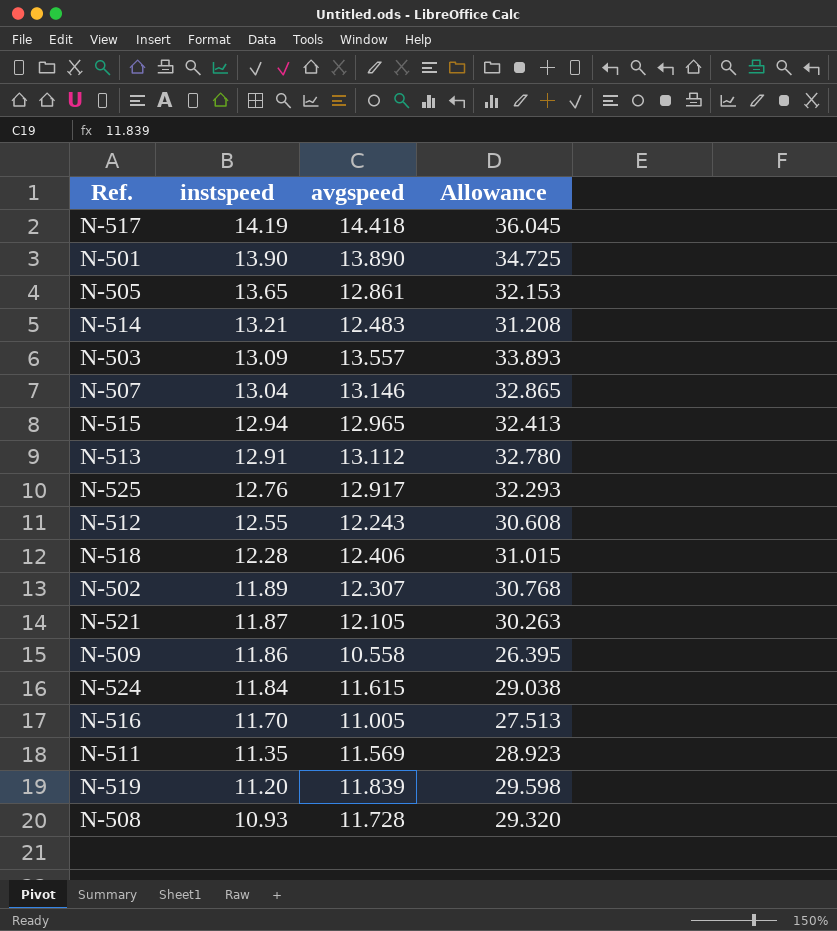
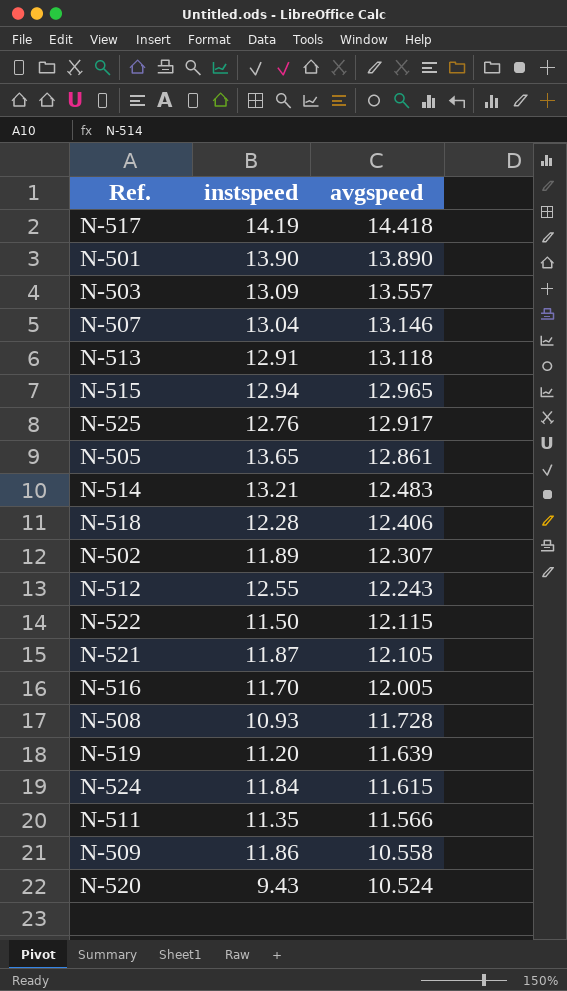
row order: instspeed descending -> avgspeed descending
column Allowance | formula: [avgspeed] * 2.5 -> none
N-513 | avgspeed: 13.112 -> 13.118
row N-522: none -> 11.50 | 12.115
N-516 | avgspeed: 11.005 -> 12.005
N-519 | avgspeed: 11.839 -> 11.639
N-511 | avgspeed: 11.569 -> 11.566
row N-520: none -> 9.43 | 10.524

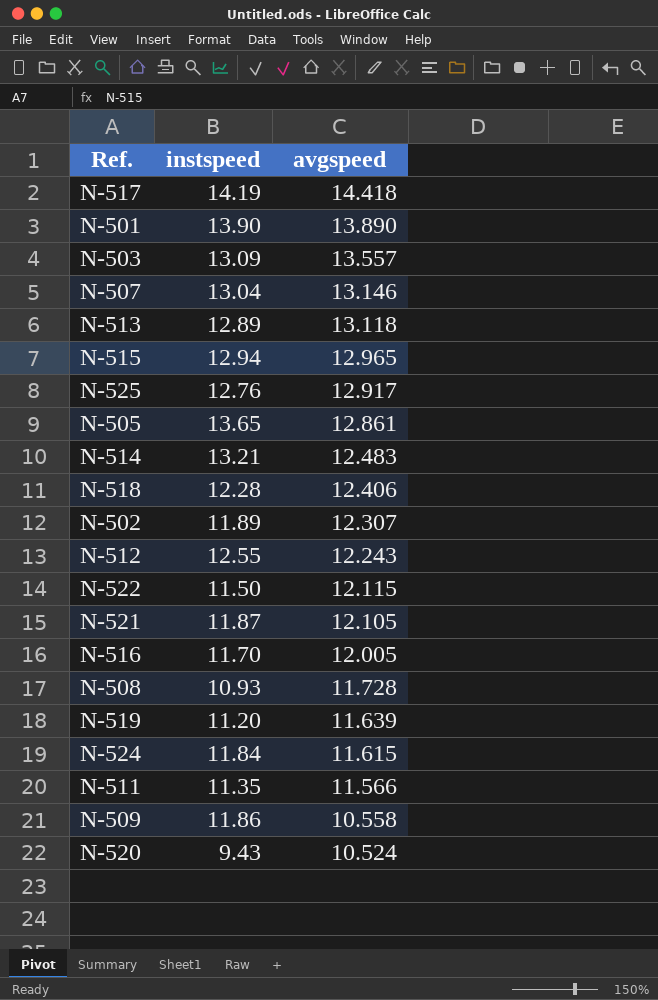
N-513 | instspeed: 12.91 -> 12.89

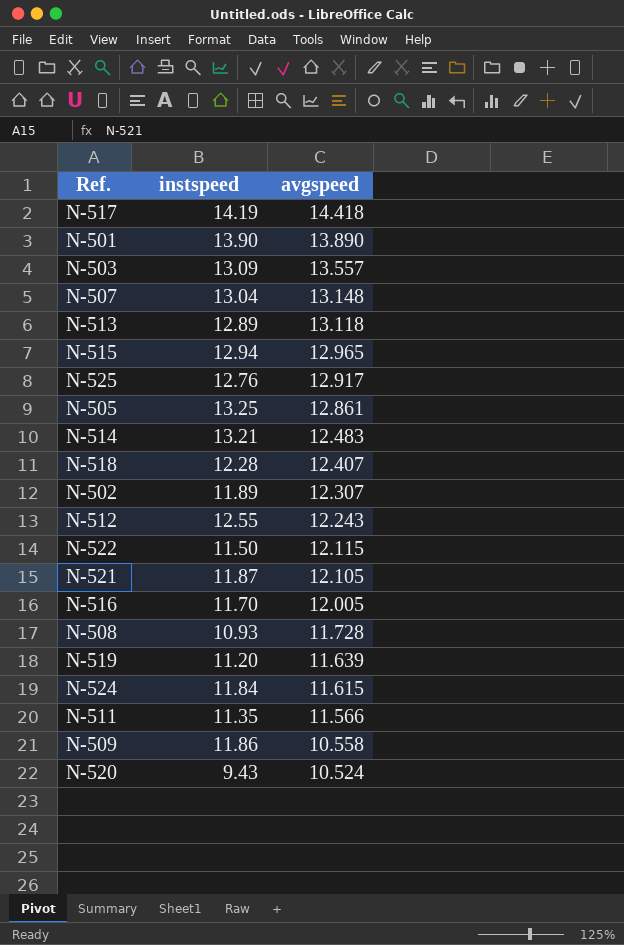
N-507 | avgspeed: 13.146 -> 13.148
N-505 | instspeed: 13.65 -> 13.25
N-518 | avgspeed: 12.406 -> 12.407

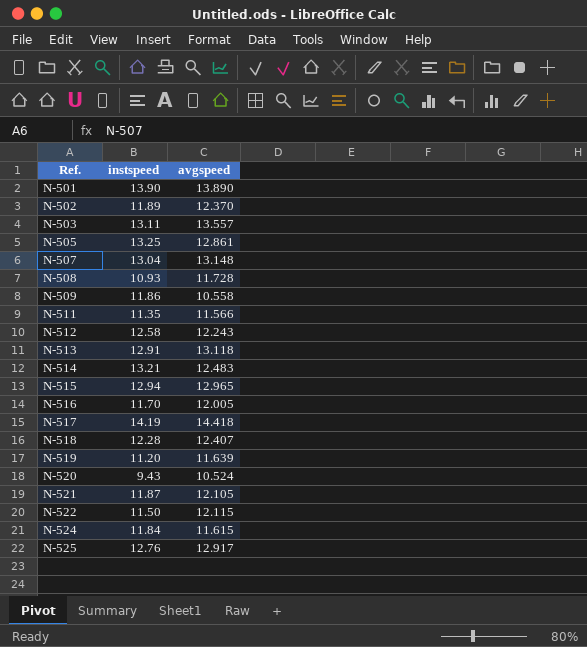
row order: avgspeed descending -> Ref. ascending
N-502 | avgspeed: 12.307 -> 12.370
N-503 | instspeed: 13.09 -> 13.11
N-512 | instspeed: 12.55 -> 12.58
N-513 | instspeed: 12.89 -> 12.91

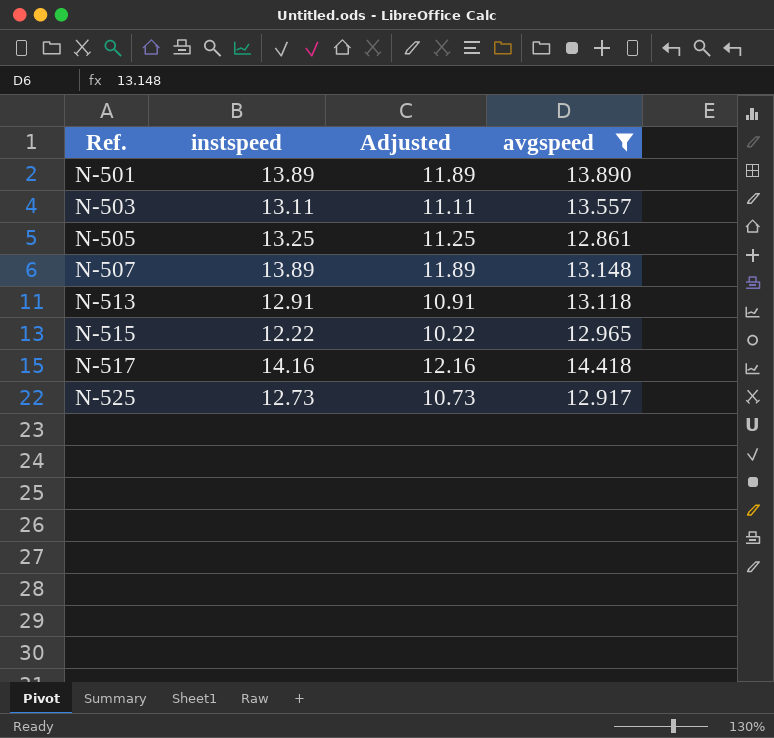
filter: none -> avgspeed >= 12.861
column Adjusted | formula: none -> [instspeed] - 2
N-501 | instspeed: 13.90 -> 13.89
N-507 | instspeed: 13.04 -> 13.89
N-515 | instspeed: 12.94 -> 12.22
N-517 | instspeed: 14.19 -> 14.16
N-525 | instspeed: 12.76 -> 12.73

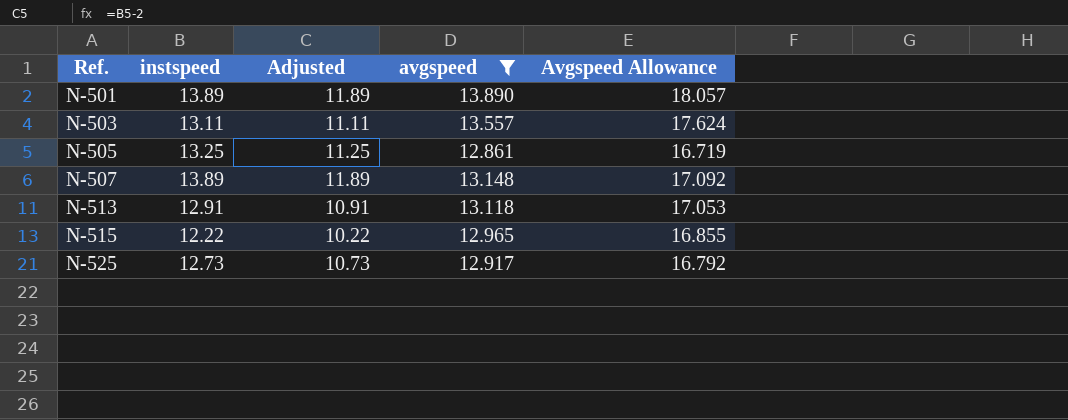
column Avgspeed Allowance | formula: none -> [avgspeed] * 1.3
row N-517: 14.16 | 12.16 | 14.418 -> none

